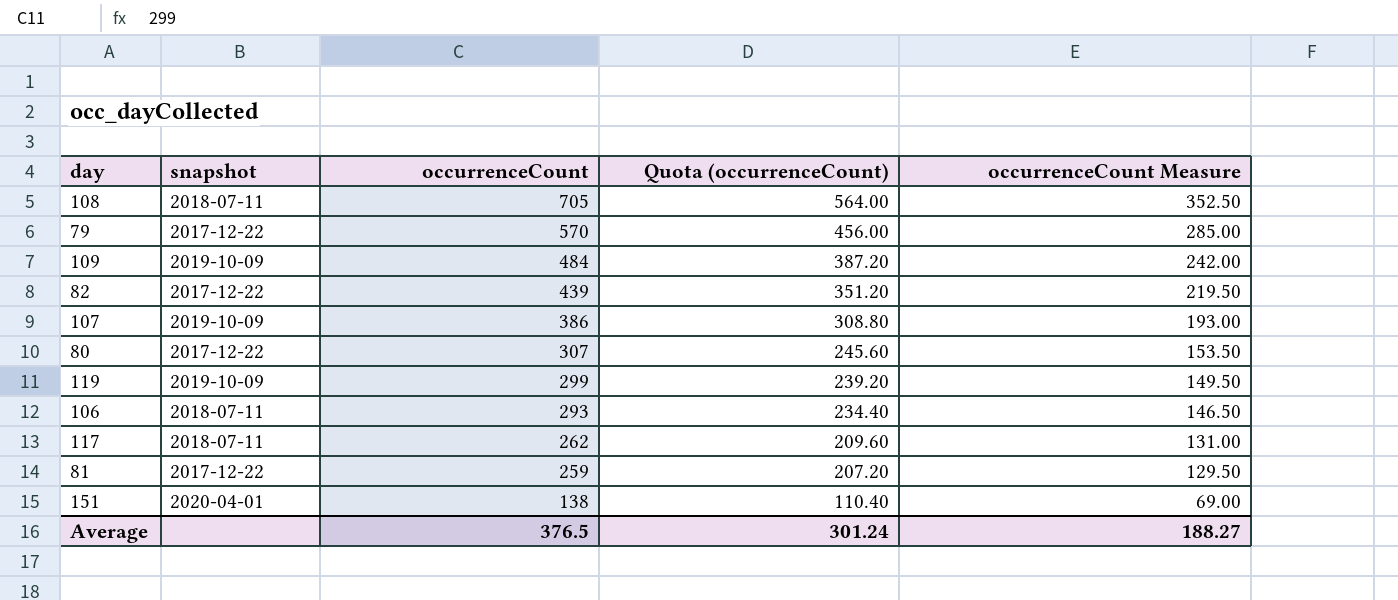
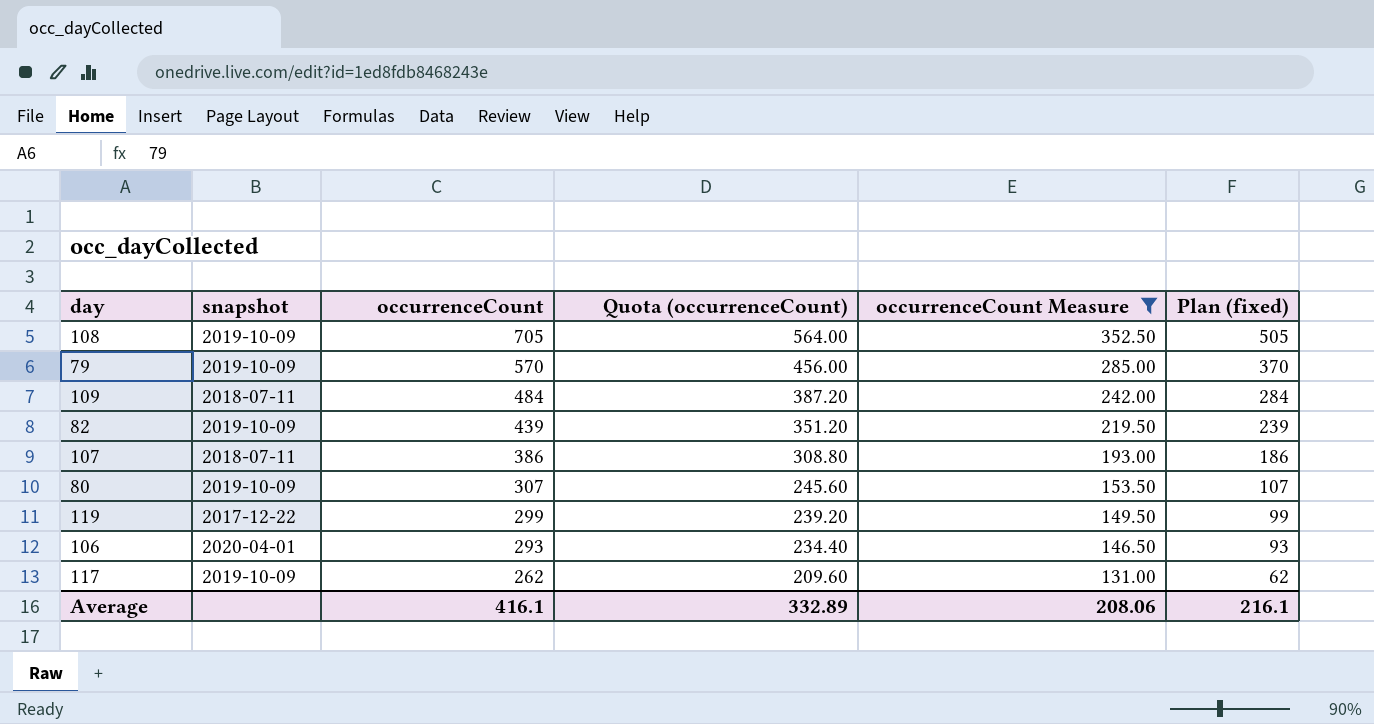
filter: none -> occurrenceCount Measure >= 131.00
column Plan (fixed) | formula: none -> [occurrenceCount] - 200
108 | snapshot: 2018-07-11 -> 2019-10-09
79 | snapshot: 2017-12-22 -> 2019-10-09
109 | snapshot: 2019-10-09 -> 2018-07-11
82 | snapshot: 2017-12-22 -> 2019-10-09
107 | snapshot: 2019-10-09 -> 2018-07-11
80 | snapshot: 2017-12-22 -> 2019-10-09
119 | snapshot: 2019-10-09 -> 2017-12-22
106 | snapshot: 2018-07-11 -> 2020-04-01
117 | snapshot: 2018-07-11 -> 2019-10-09
Average | occurrenceCount: 376.5 -> 416.1
Average | Quota (occurrenceCount): 301.24 -> 332.89
Average | occurrenceCount Measure: 188.27 -> 208.06

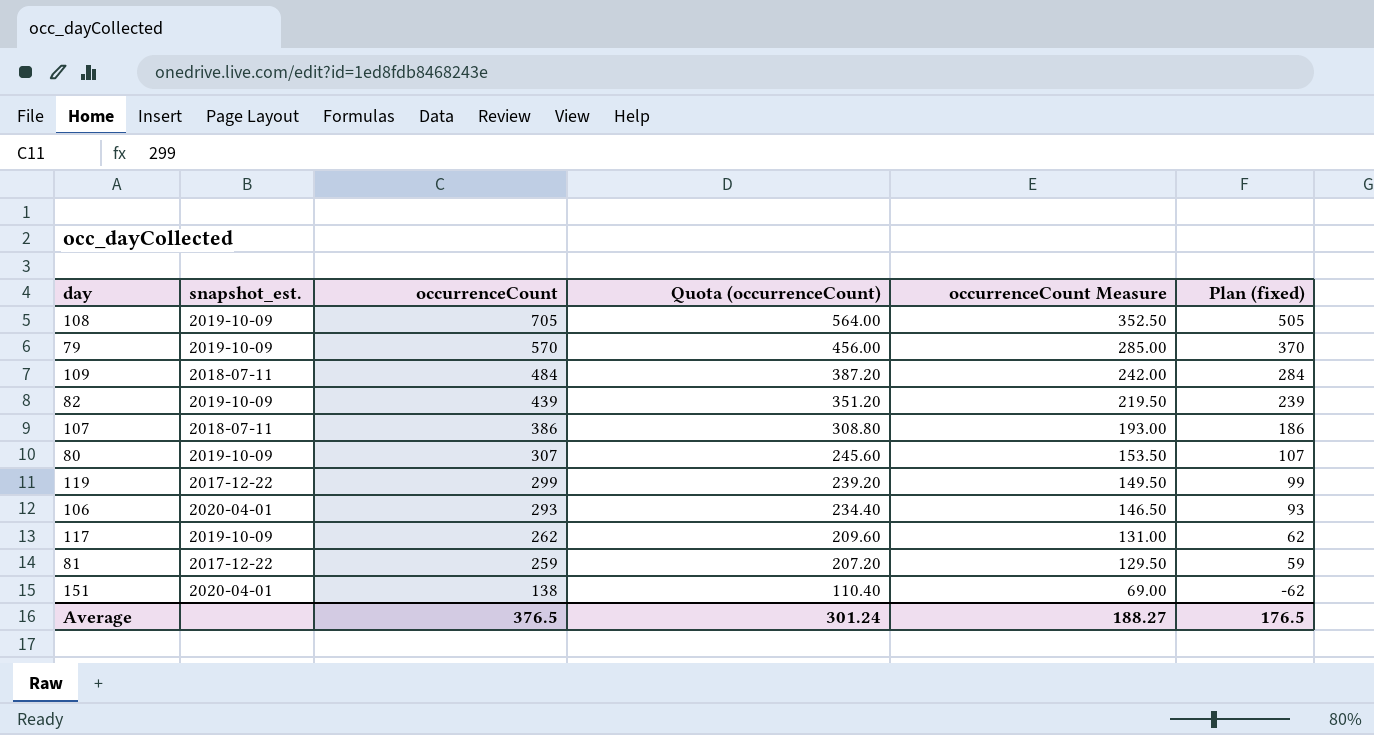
filter: occurrenceCount Measure >= 131.00 -> none
column name: snapshot -> snapshot_est.
Average | occurrenceCount: 416.1 -> 376.5
Average | Quota (occurrenceCount): 332.89 -> 301.24
Average | occurrenceCount Measure: 208.06 -> 188.27
Average | Plan (fixed): 216.1 -> 176.5

